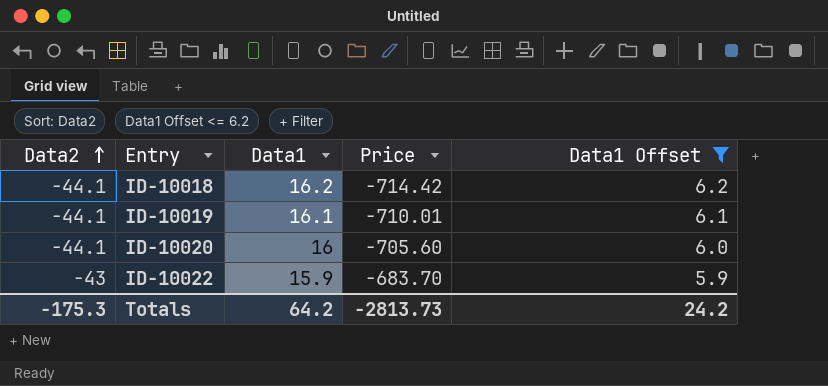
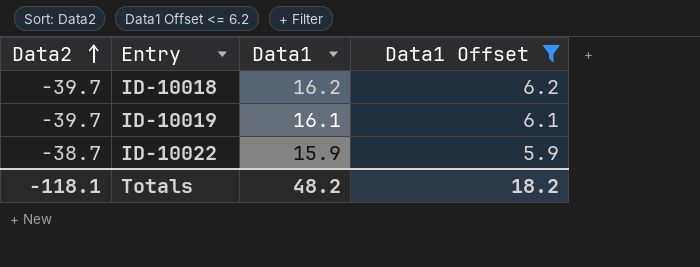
column Price | formula: [Data2] * [Data1] -> none
row ID-10020: -44.1 | 16 | -705.60 | 6.0 -> none
ID-10018 | Data2: -44.1 -> -39.7
ID-10019 | Data2: -44.1 -> -39.7
ID-10022 | Data2: -43 -> -38.7
Totals | Data2: -175.3 -> -118.1
Totals | Data1: 64.2 -> 48.2
Totals | Data1 Offset: 24.2 -> 18.2

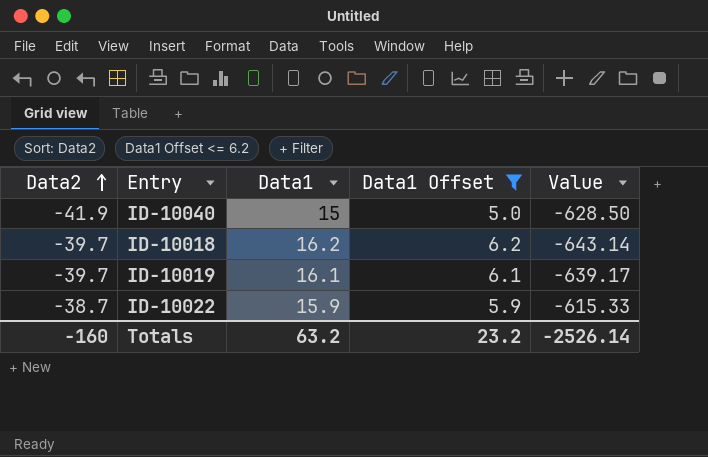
column Value | formula: none -> [Data2] * [Data1]
row ID-10040: none -> -41.9 | 15 | 5.0 | -628.50
Totals | Data2: -118.1 -> -160
Totals | Data1: 48.2 -> 63.2
Totals | Data1 Offset: 18.2 -> 23.2

